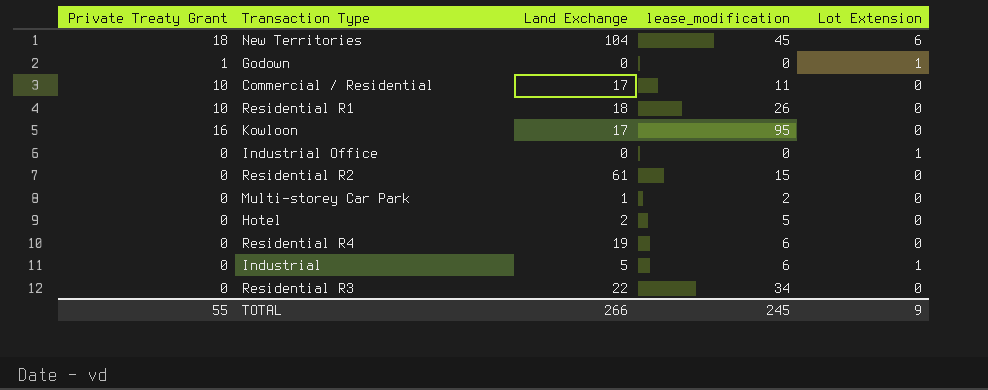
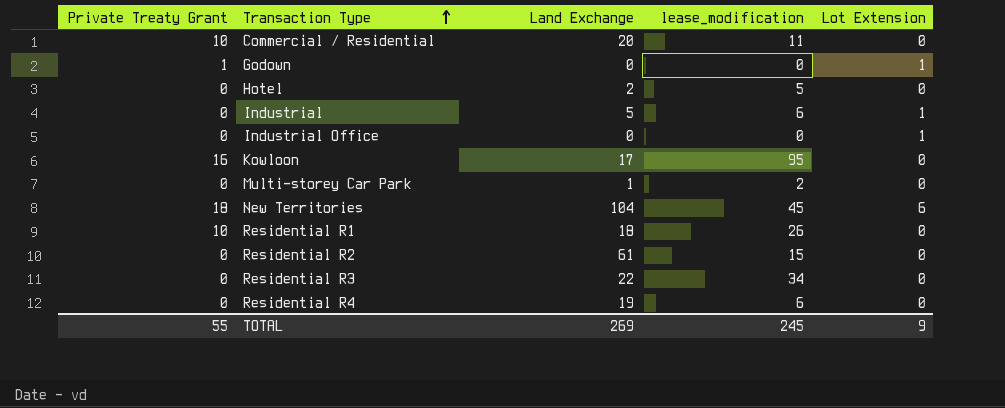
row order: none -> Transaction Type ascending
Commercial / Residential | Land Exchange: 17 -> 20
TOTAL | Land Exchange: 266 -> 269

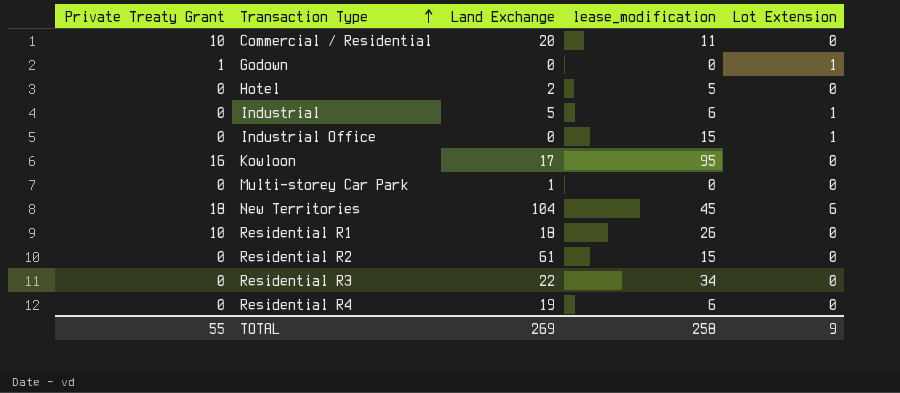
Industrial Office | lease_modification: 0 -> 15
Multi-storey Car Park | lease_modification: 2 -> 0
TOTAL | lease_modification: 245 -> 258

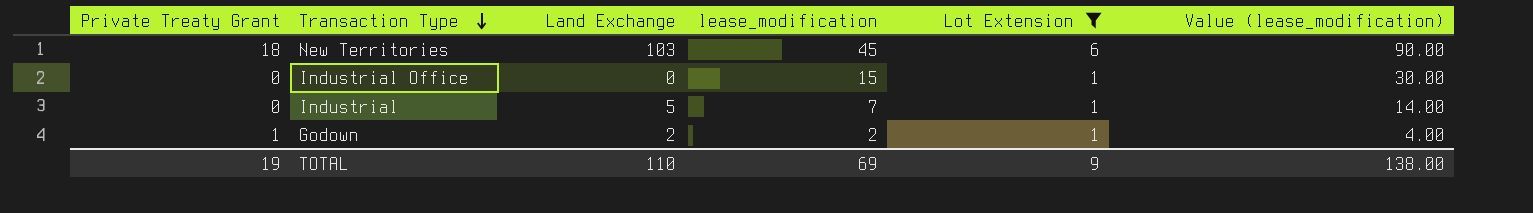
filter: none -> Lot Extension != 0
row order: Transaction Type ascending -> Transaction Type descending
column Value (lease_modification) | formula: none -> [lease_modification] * 2
New Territories | Land Exchange: 104 -> 103
Industrial | lease_modification: 6 -> 7
Godown | Land Exchange: 0 -> 2
Godown | lease_modification: 0 -> 2
TOTAL | Private Treaty Grant: 55 -> 19
TOTAL | Land Exchange: 269 -> 110
TOTAL | lease_modification: 258 -> 69

